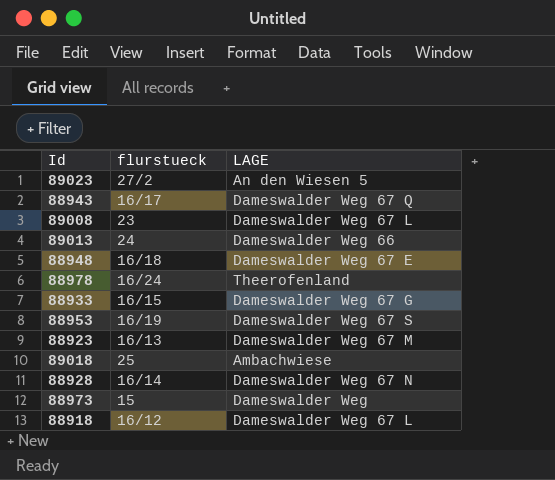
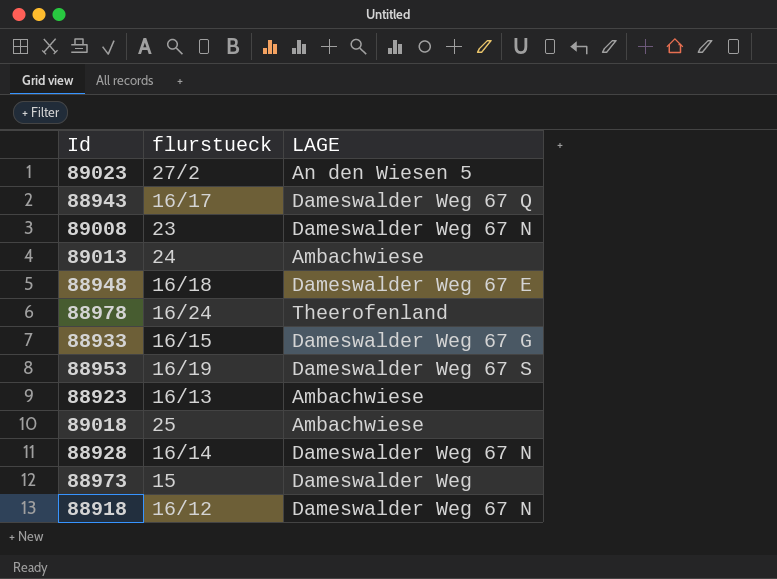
89008 | LAGE: Dameswalder Weg 67 L -> Dameswalder Weg 67 N
89013 | LAGE: Dameswalder Weg 66 -> Ambachwiese
88923 | LAGE: Dameswalder Weg 67 M -> Ambachwiese
88918 | LAGE: Dameswalder Weg 67 L -> Dameswalder Weg 67 N

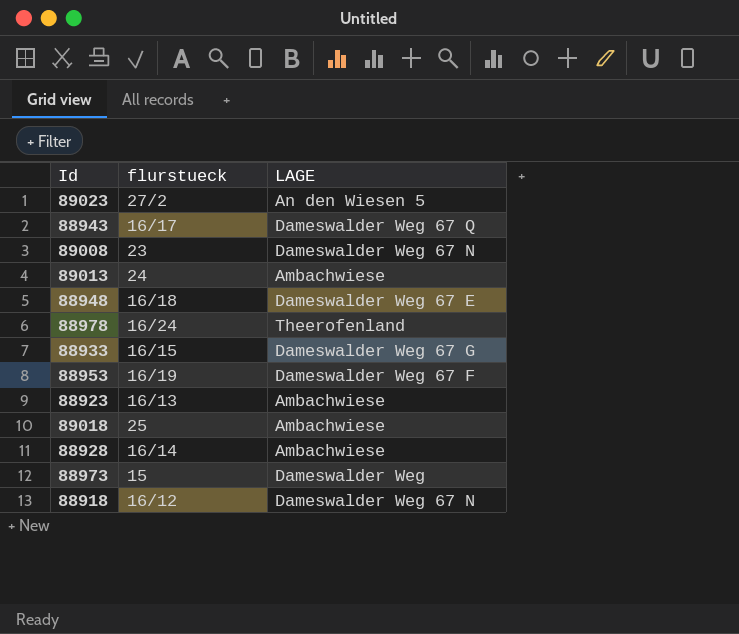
88953 | LAGE: Dameswalder Weg 67 S -> Dameswalder Weg 67 F
88928 | LAGE: Dameswalder Weg 67 N -> Ambachwiese

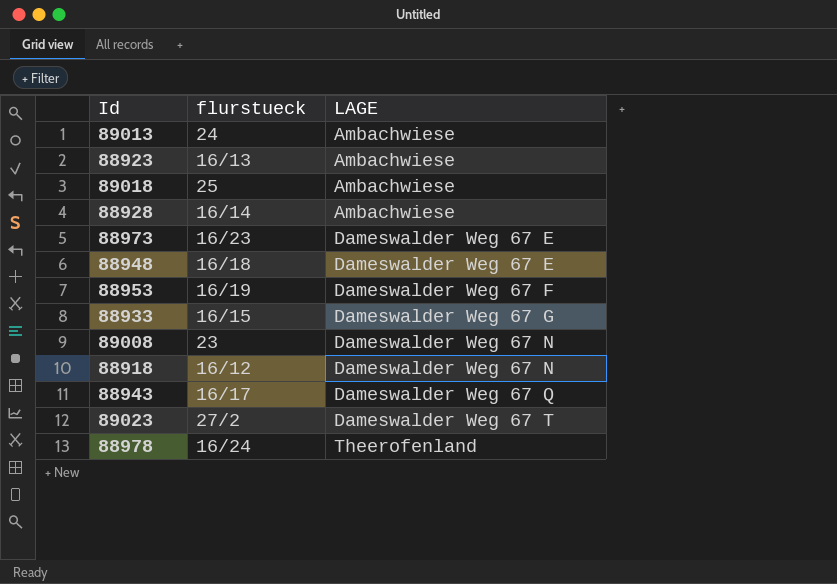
row order: none -> LAGE ascending
88973 | flurstueck: 15 -> 16/23
88973 | LAGE: Dameswalder Weg -> Dameswalder Weg 67 E
89023 | LAGE: An den Wiesen 5 -> Dameswalder Weg 67 T

